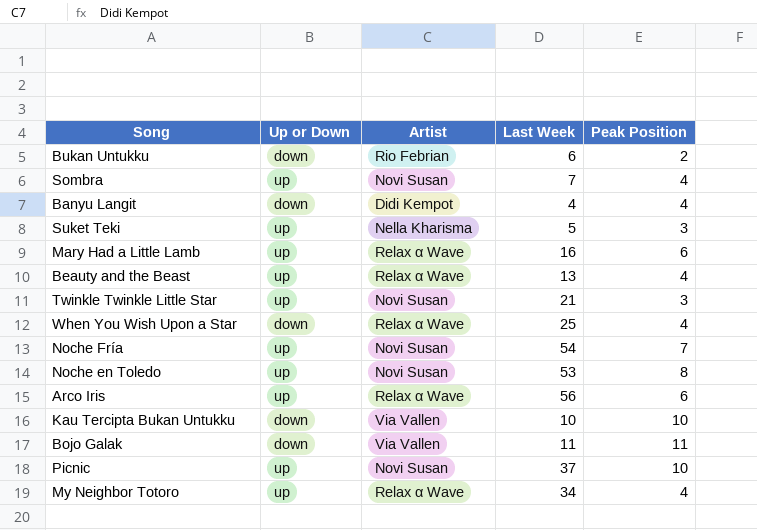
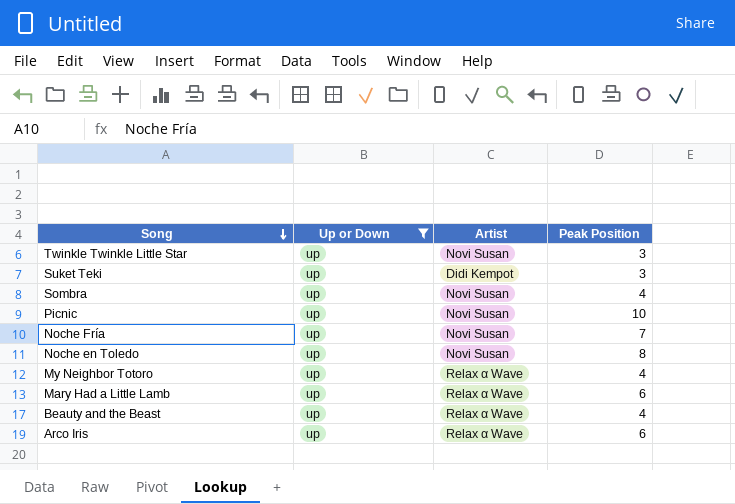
filter: none -> Up or Down = up
row order: none -> Song descending
column Last Week | position: 4 -> none
Suket Teki | Artist: Nella Kharisma -> Didi Kempot

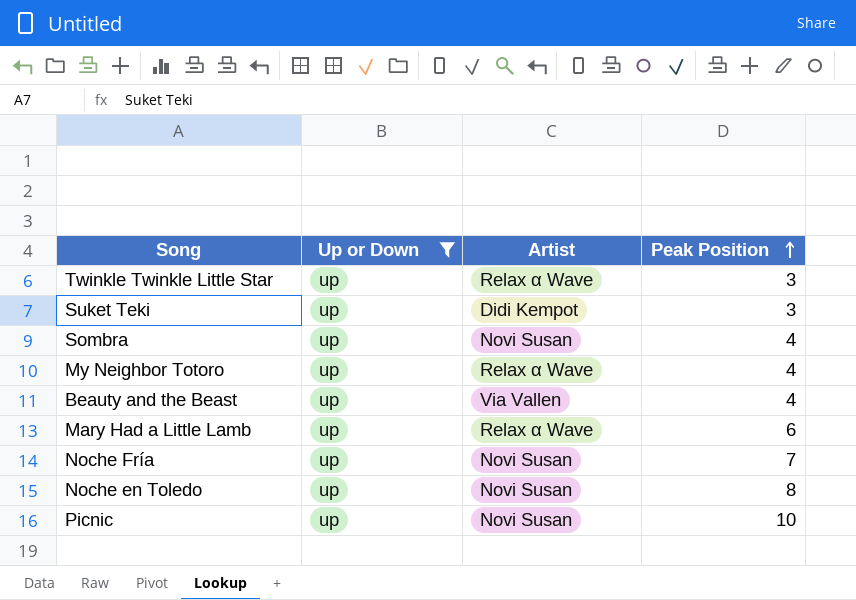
row order: Song descending -> Peak Position ascending
row Arco Iris: up | Relax α Wave | 6 -> none
Twinkle Twinkle Little Star | Artist: Novi Susan -> Relax α Wave
Beauty and the Beast | Artist: Relax α Wave -> Via Vallen

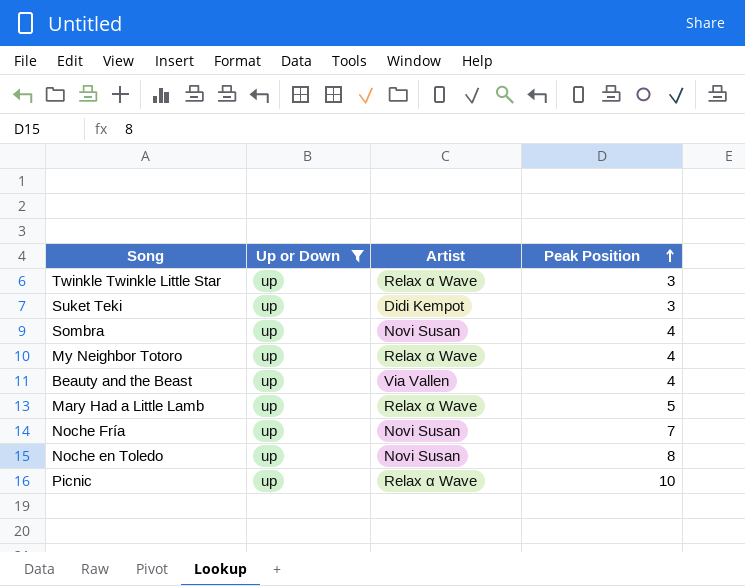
Mary Had a Little Lamb | Peak Position: 6 -> 5
Picnic | Artist: Novi Susan -> Relax α Wave

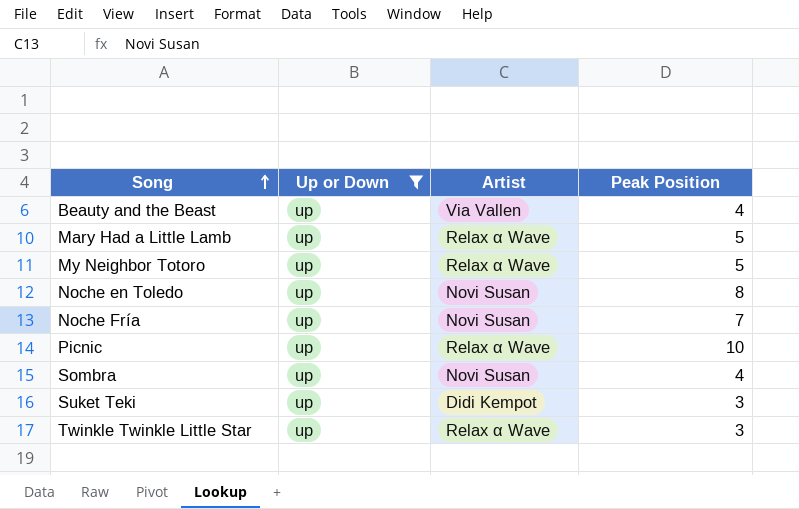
row order: Peak Position ascending -> Song ascending
My Neighbor Totoro | Peak Position: 4 -> 5

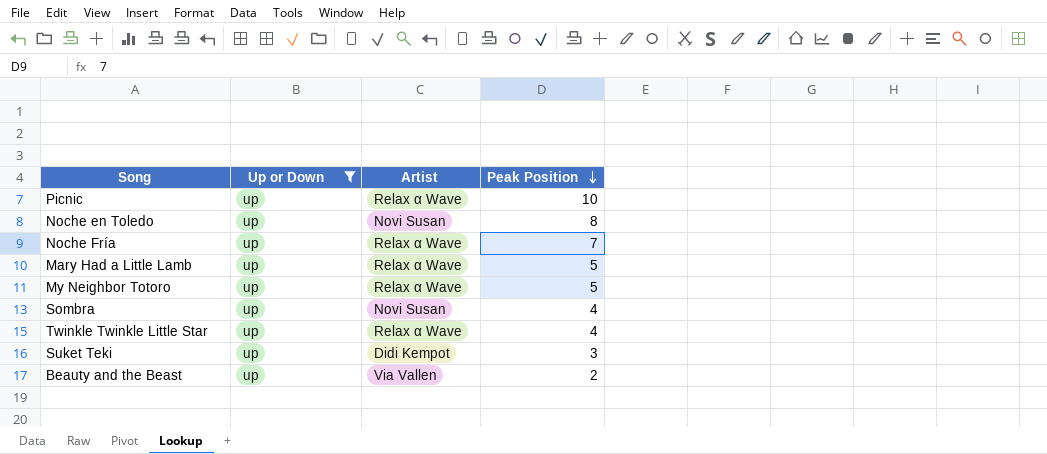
row order: Song ascending -> Peak Position descending
Noche Fría | Artist: Novi Susan -> Relax α Wave
Twinkle Twinkle Little Star | Peak Position: 3 -> 4
Beauty and the Beast | Peak Position: 4 -> 2

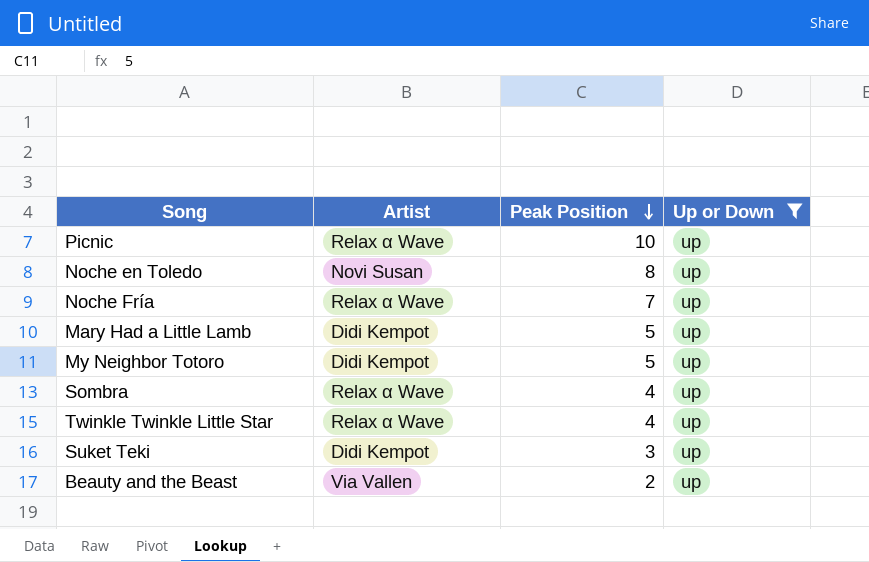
column Up or Down | position: 2 -> 4
Mary Had a Little Lamb | Artist: Relax α Wave -> Didi Kempot
My Neighbor Totoro | Artist: Relax α Wave -> Didi Kempot
Sombra | Artist: Novi Susan -> Relax α Wave

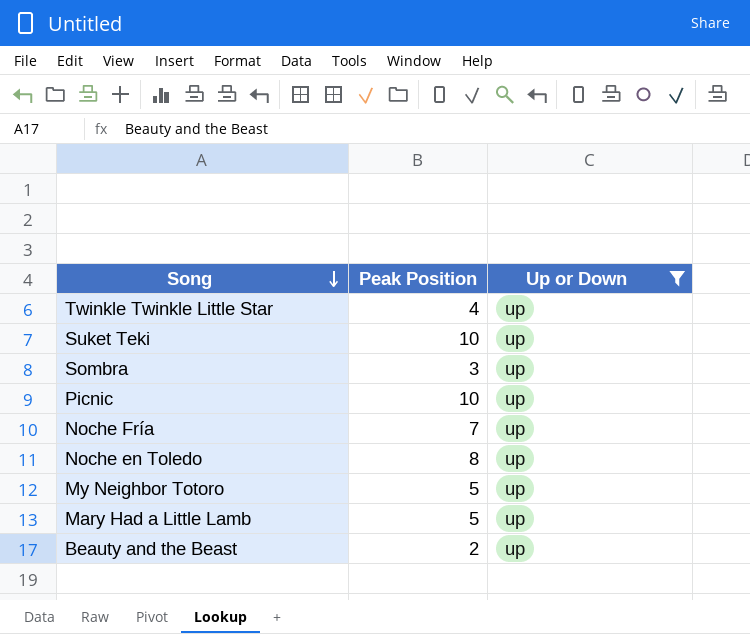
row order: Peak Position descending -> Song descending
column Artist | position: 2 -> none
Suket Teki | Peak Position: 3 -> 10
Sombra | Peak Position: 4 -> 3

